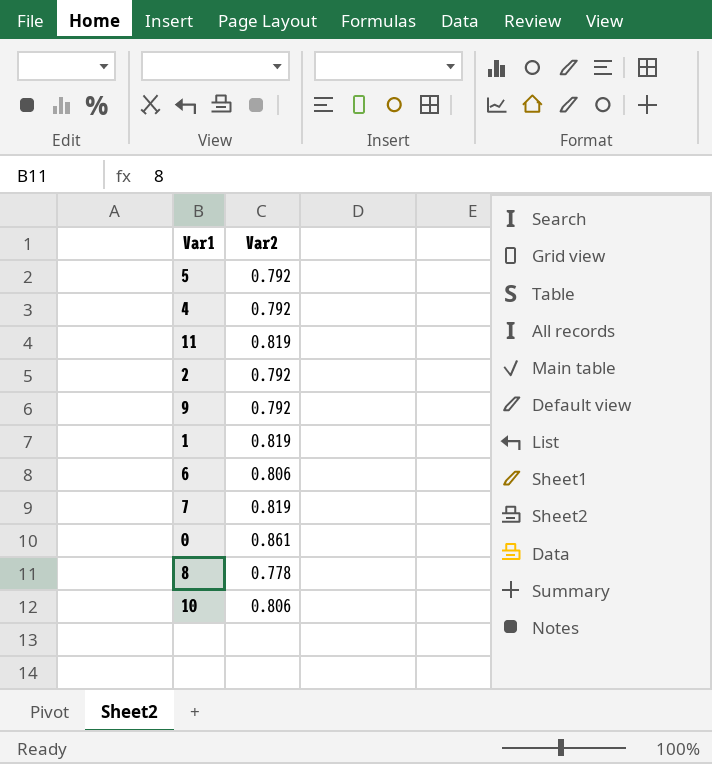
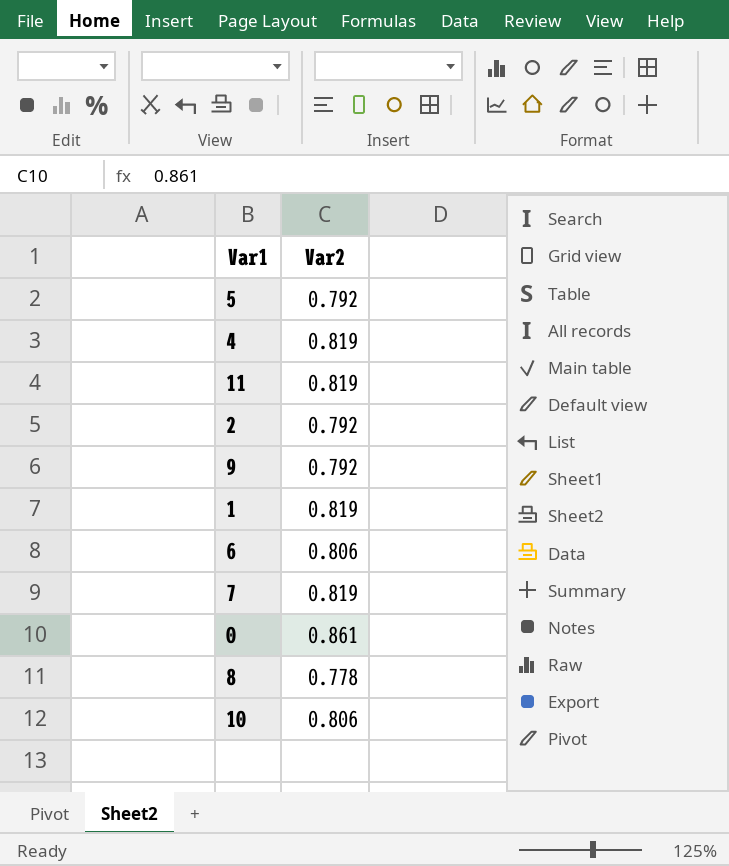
4 | Var2: 0.792 -> 0.819

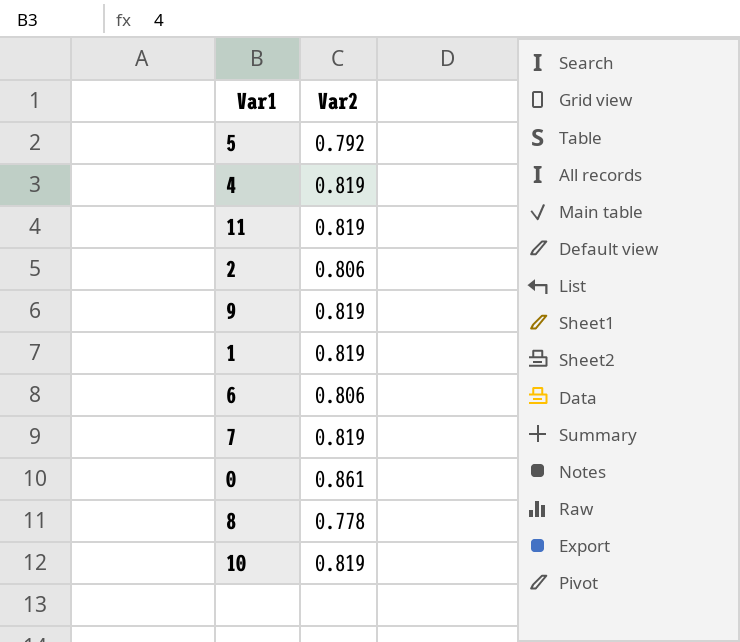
2 | Var2: 0.792 -> 0.806
9 | Var2: 0.792 -> 0.819
10 | Var2: 0.806 -> 0.819

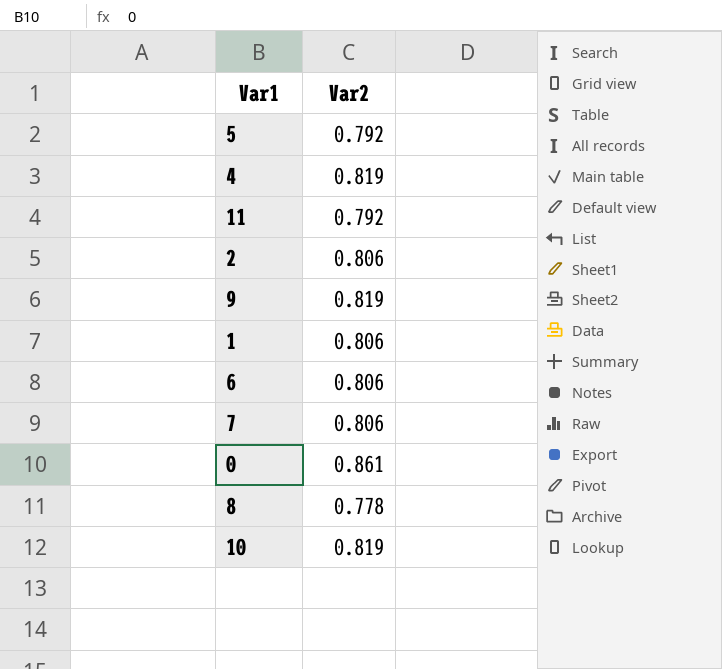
11 | Var2: 0.819 -> 0.792
1 | Var2: 0.819 -> 0.806
7 | Var2: 0.819 -> 0.806

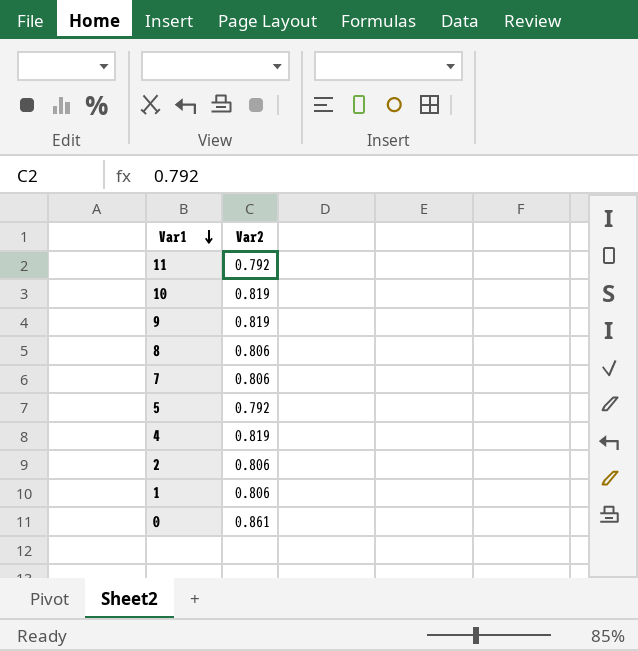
row order: none -> Var1 descending
row 6: 0.806 -> none
8 | Var2: 0.778 -> 0.806

